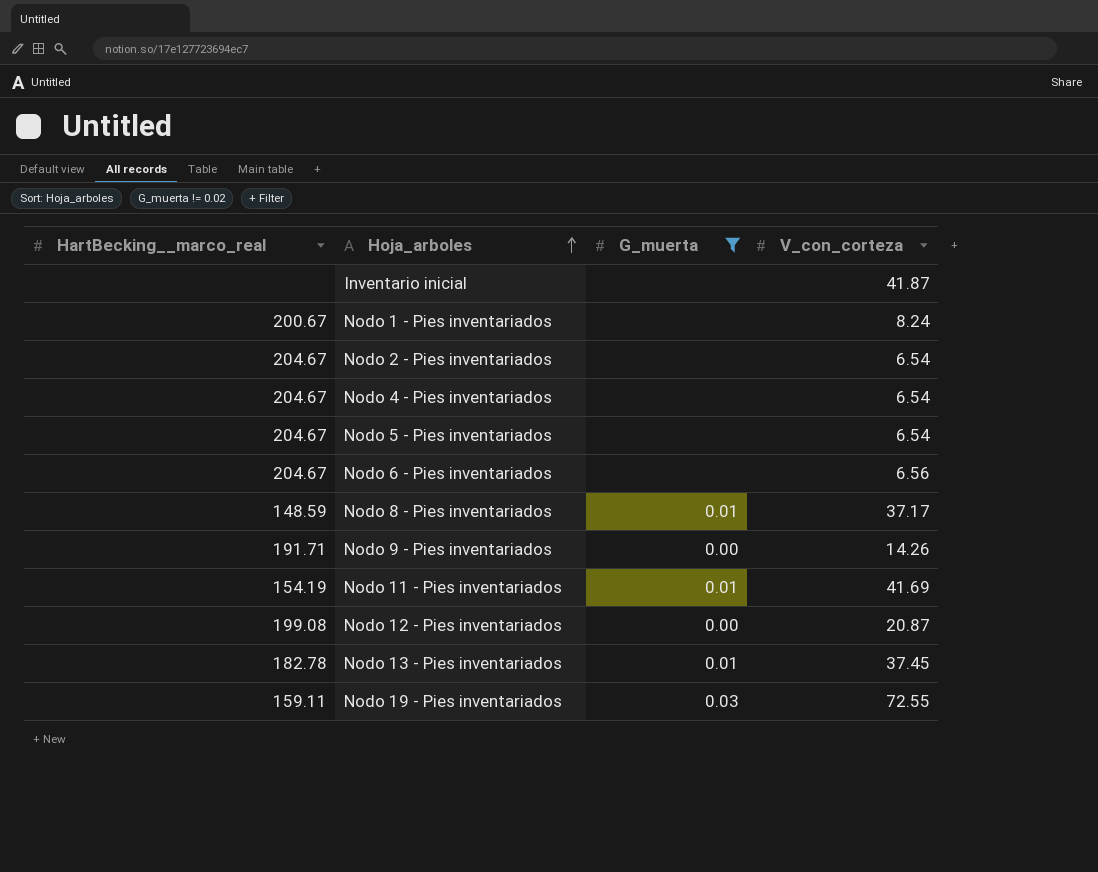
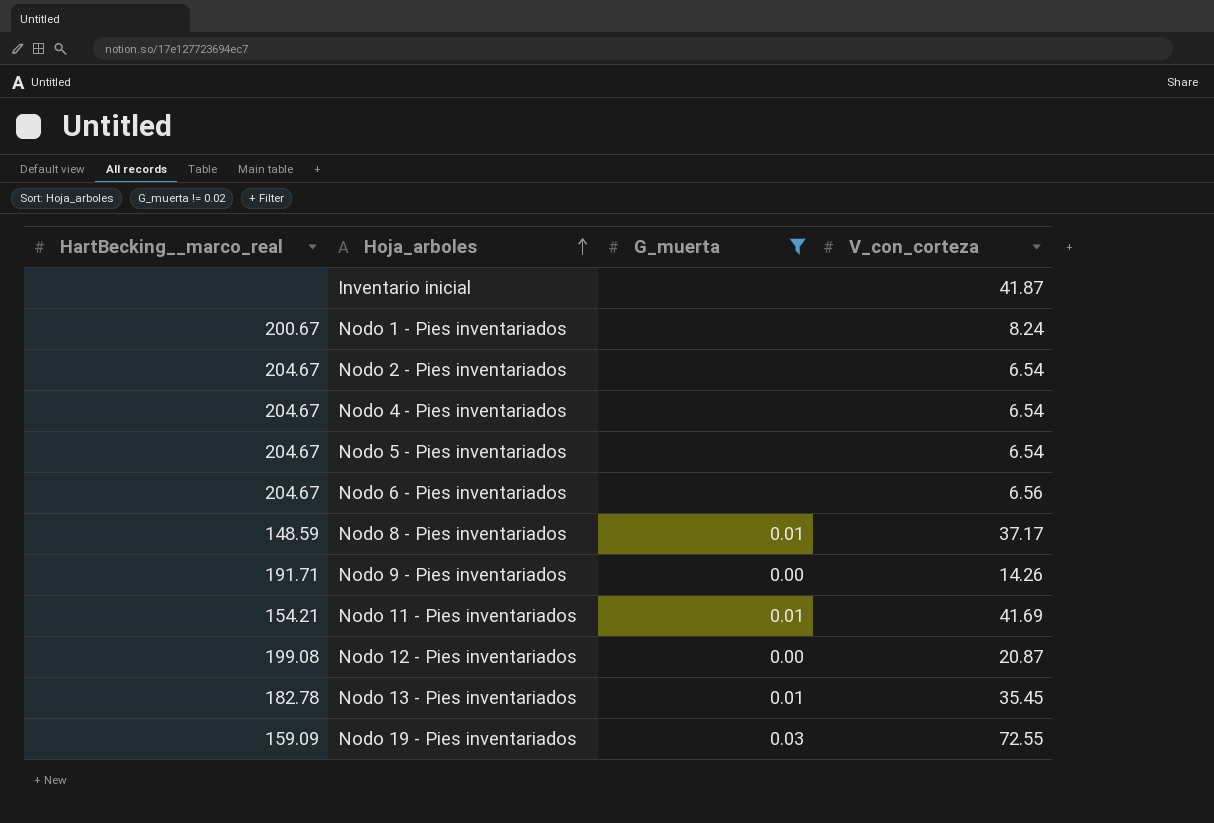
Nodo 11 - Pies inventariados | HartBecking__marco_real: 154.19 -> 154.21
Nodo 13 - Pies inventariados | V_con_corteza: 37.45 -> 35.45
Nodo 19 - Pies inventariados | HartBecking__marco_real: 159.11 -> 159.09

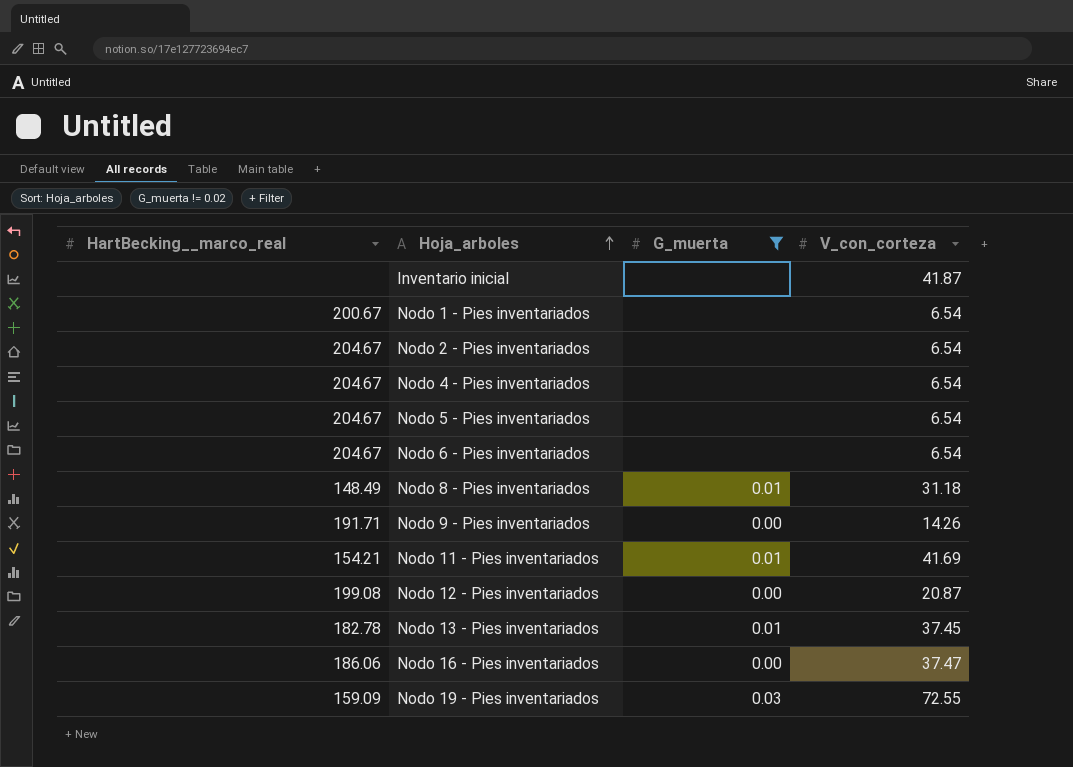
Nodo 1 - Pies inventariados | V_con_corteza: 8.24 -> 6.54
Nodo 6 - Pies inventariados | V_con_corteza: 6.56 -> 6.54
Nodo 8 - Pies inventariados | HartBecking__marco_real: 148.59 -> 148.49
Nodo 8 - Pies inventariados | V_con_corteza: 37.17 -> 31.18
Nodo 13 - Pies inventariados | V_con_corteza: 35.45 -> 37.45
row Nodo 16 - Pies inventariados: none -> 186.06 | 0.00 | 37.47

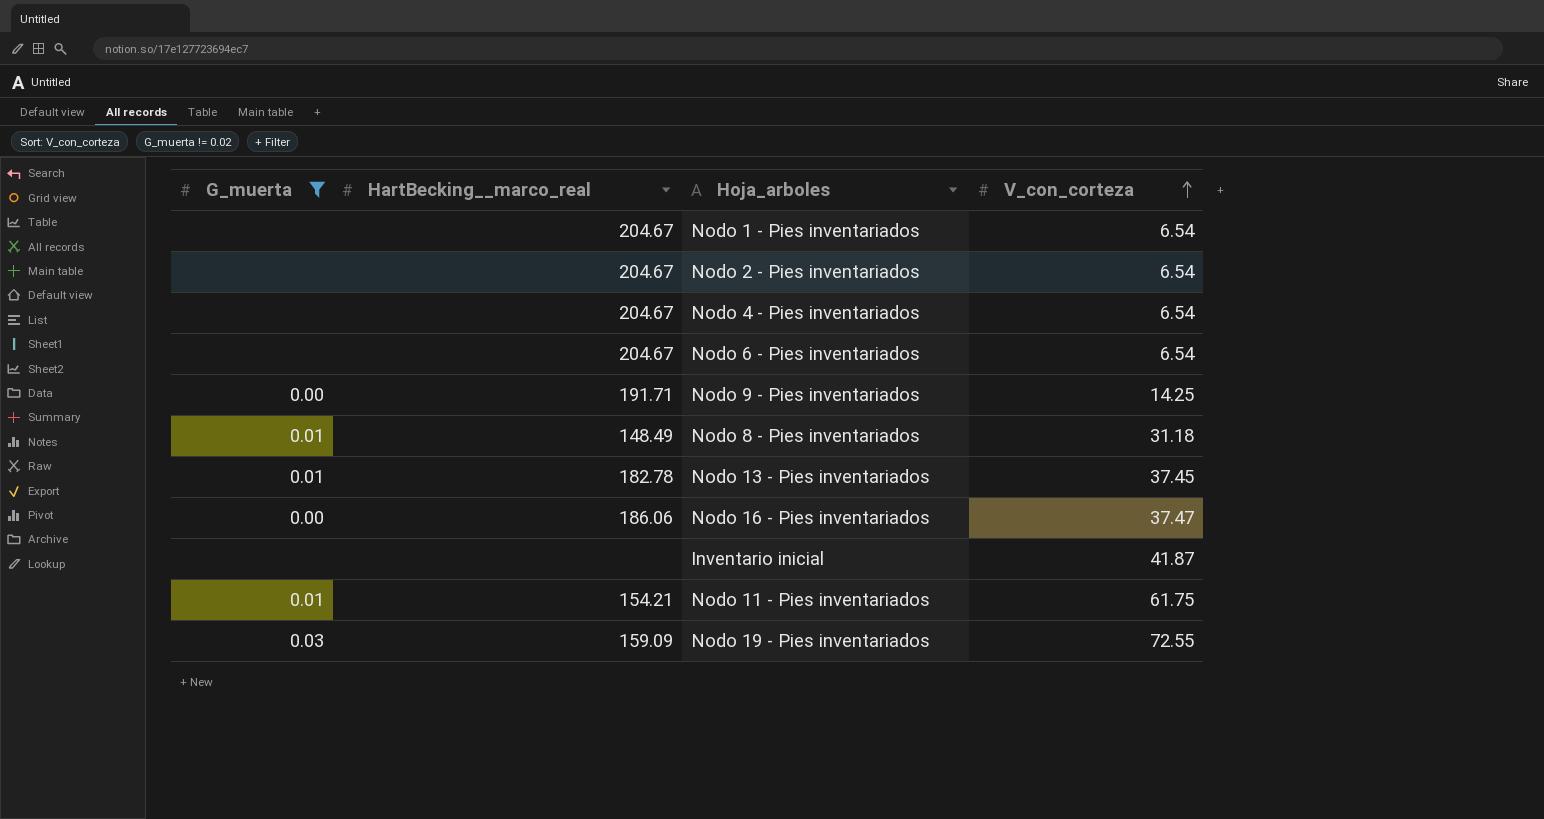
row order: Hoja_arboles ascending -> V_con_corteza ascending
column G_muerta | position: 3 -> 1
row Nodo 5 - Pies inventariados: 204.67 | none | 6.54 -> none
row Nodo 12 - Pies inventariados: 199.08 | 0.00 | 20.87 -> none
Nodo 1 - Pies inventariados | HartBecking__marco_real: 200.67 -> 204.67
Nodo 9 - Pies inventariados | V_con_corteza: 14.26 -> 14.25
Nodo 11 - Pies inventariados | V_con_corteza: 41.69 -> 61.75

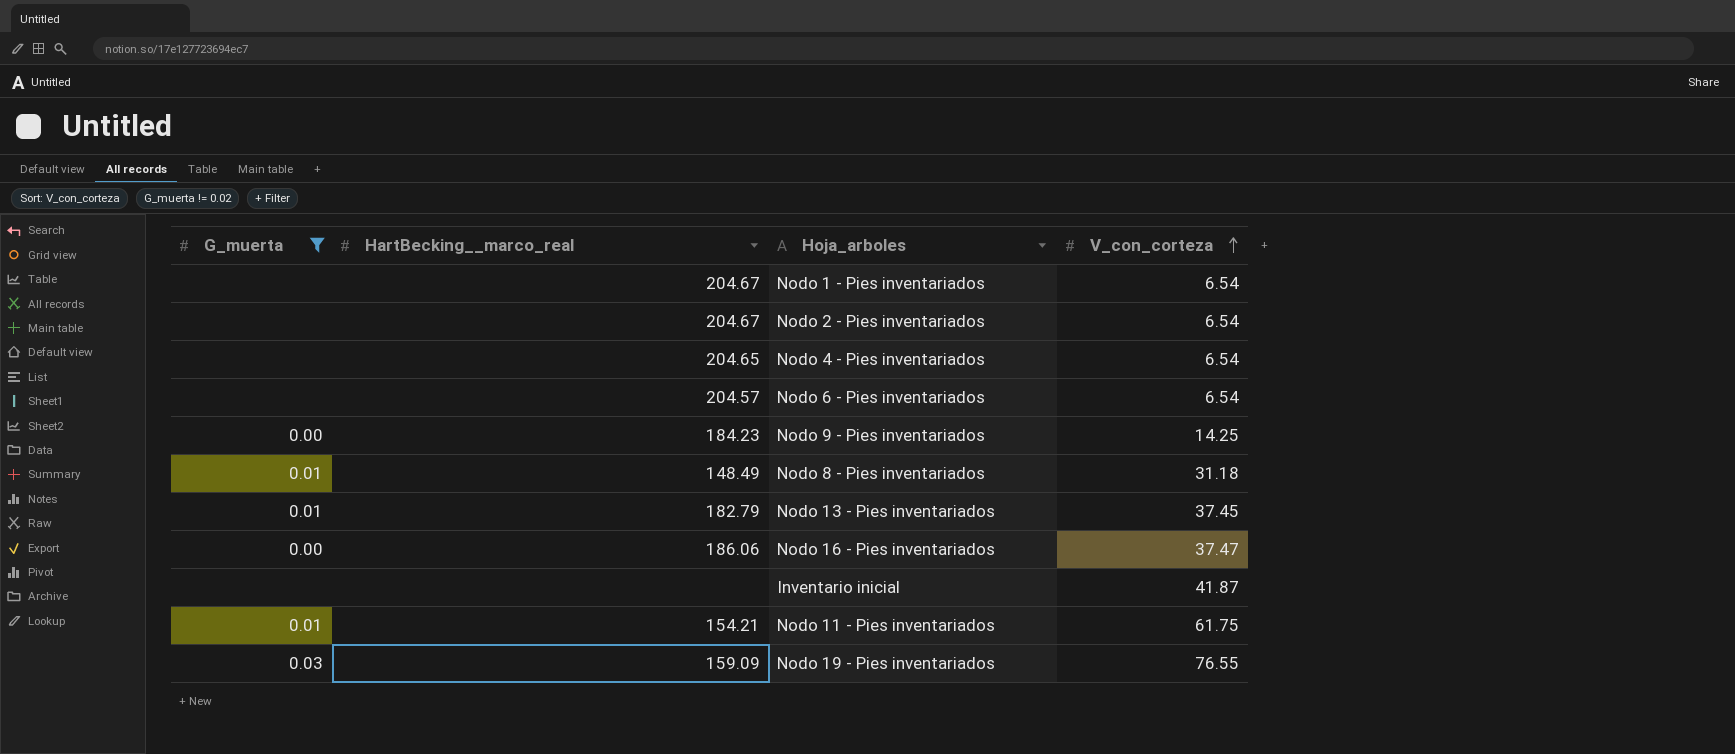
Nodo 4 - Pies inventariados | HartBecking__marco_real: 204.67 -> 204.65
Nodo 6 - Pies inventariados | HartBecking__marco_real: 204.67 -> 204.57
Nodo 9 - Pies inventariados | HartBecking__marco_real: 191.71 -> 184.23
Nodo 13 - Pies inventariados | HartBecking__marco_real: 182.78 -> 182.79
Nodo 19 - Pies inventariados | V_con_corteza: 72.55 -> 76.55

